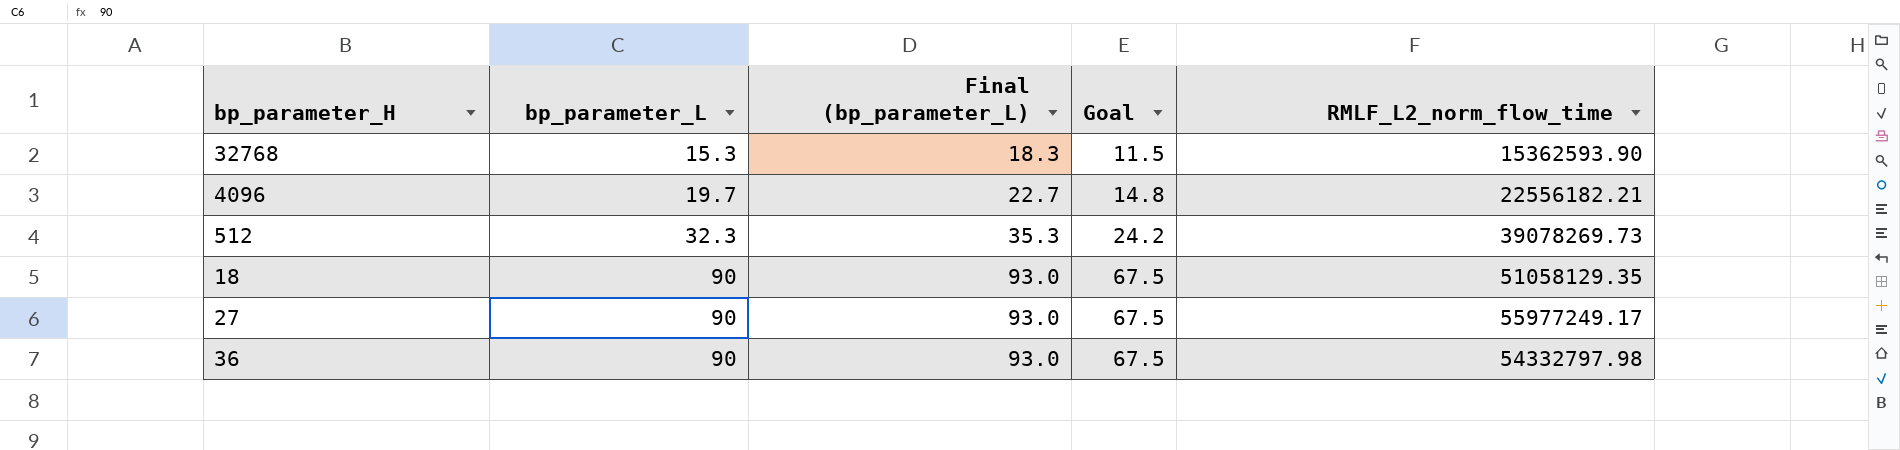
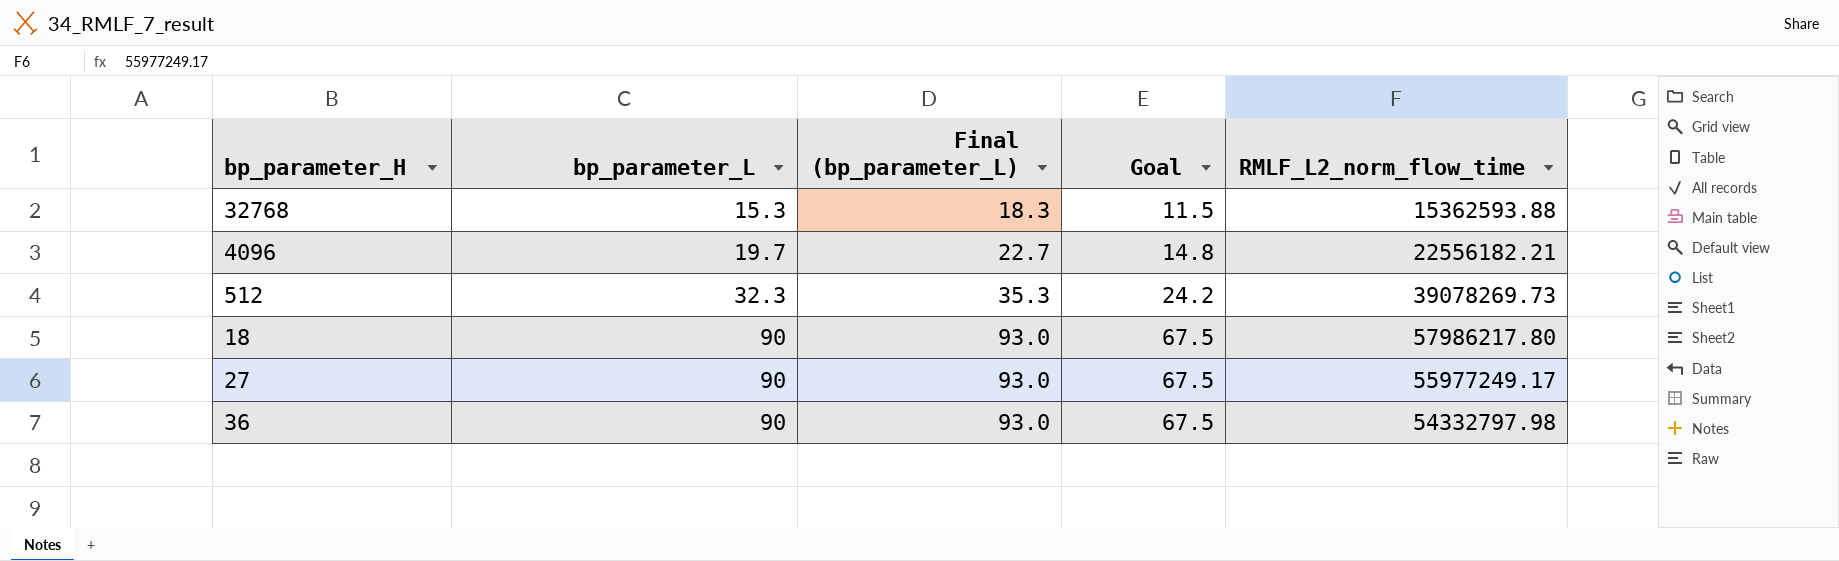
32768 | RMLF_L2_norm_flow_time: 15362593.90 -> 15362593.88
18 | RMLF_L2_norm_flow_time: 51058129.35 -> 57986217.80

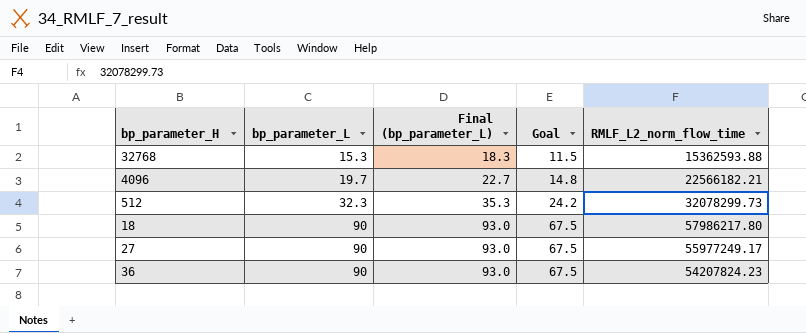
4096 | RMLF_L2_norm_flow_time: 22556182.21 -> 22566182.21
512 | RMLF_L2_norm_flow_time: 39078269.73 -> 32078299.73
36 | RMLF_L2_norm_flow_time: 54332797.98 -> 54207824.23

